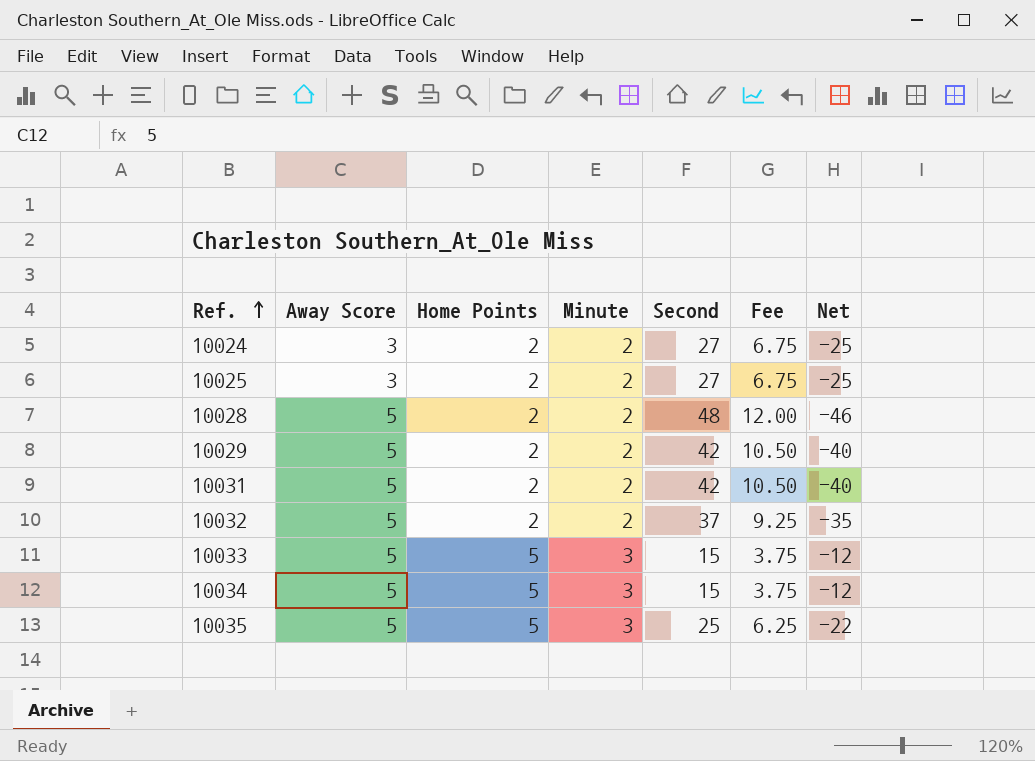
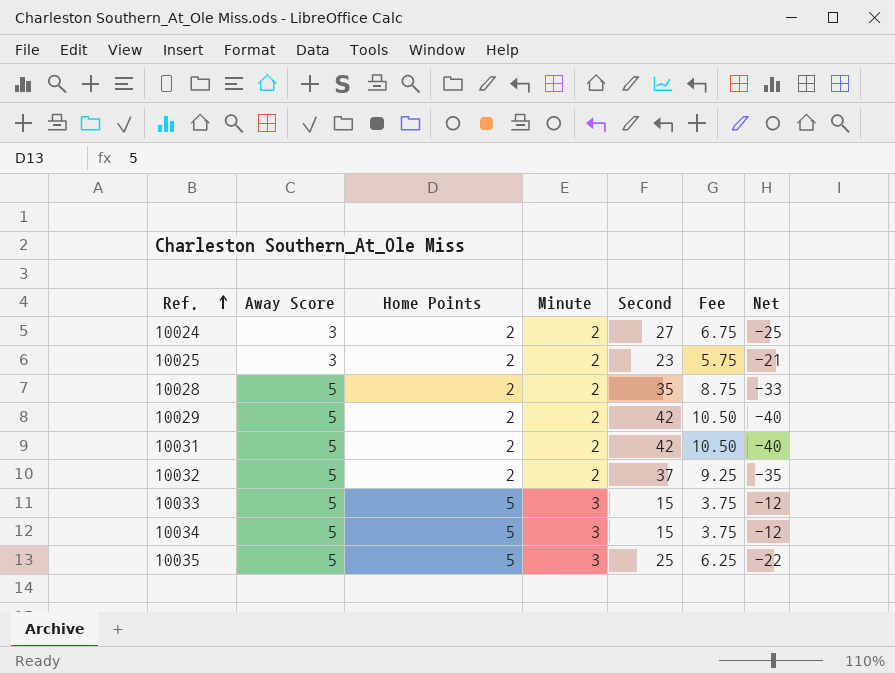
10025 | Second: 27 -> 23
10025 | Fee: 6.75 -> 5.75
10025 | Net: -25 -> -21
10028 | Second: 48 -> 35
10028 | Fee: 12.00 -> 8.75
10028 | Net: -46 -> -33

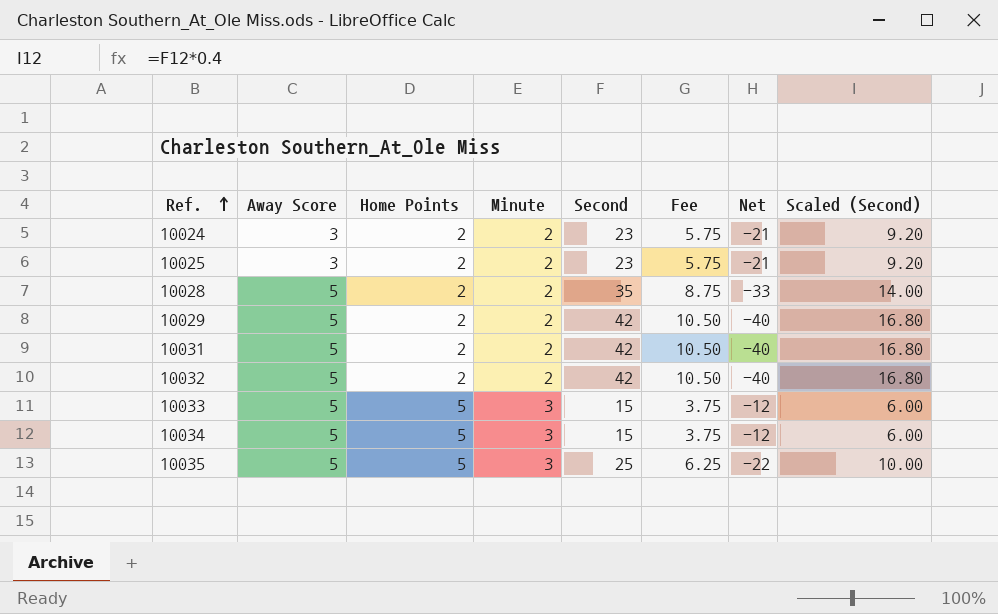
column Scaled (Second) | formula: none -> [Second] * 0.4
10024 | Second: 27 -> 23
10024 | Fee: 6.75 -> 5.75
10024 | Net: -25 -> -21
10032 | Second: 37 -> 42
10032 | Fee: 9.25 -> 10.50
10032 | Net: -35 -> -40

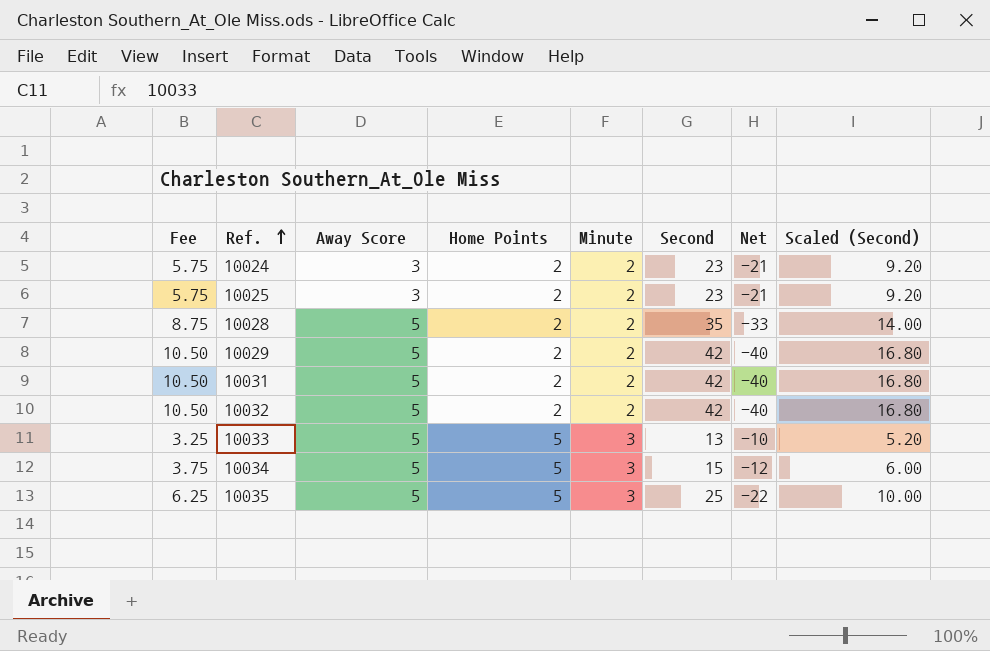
column Fee | position: 6 -> 1
10033 | Fee: 3.75 -> 3.25
10033 | Second: 15 -> 13
10033 | Net: -12 -> -10
10033 | Scaled (Second): 6.00 -> 5.20

